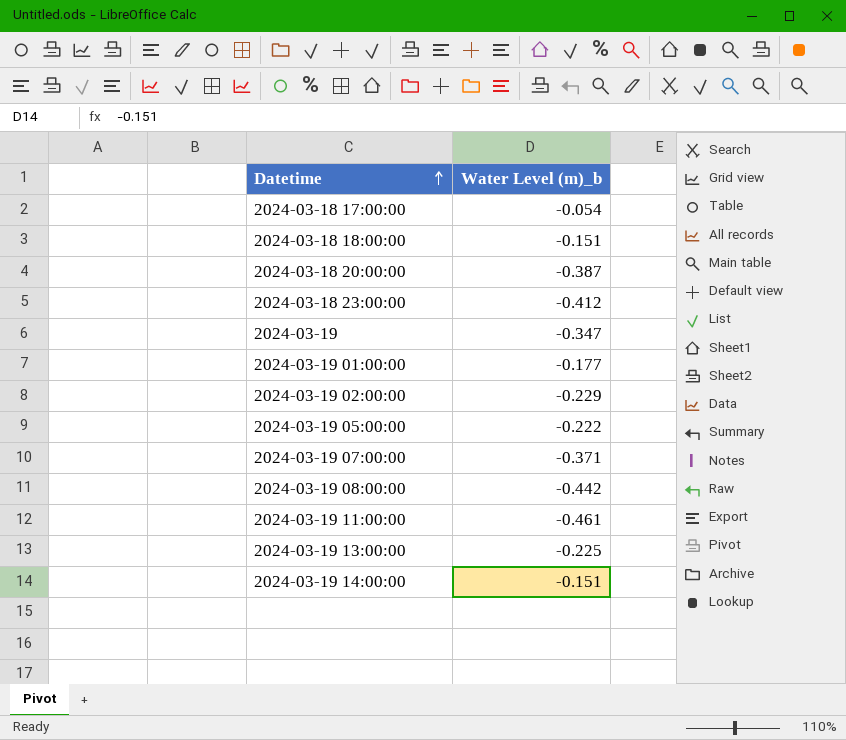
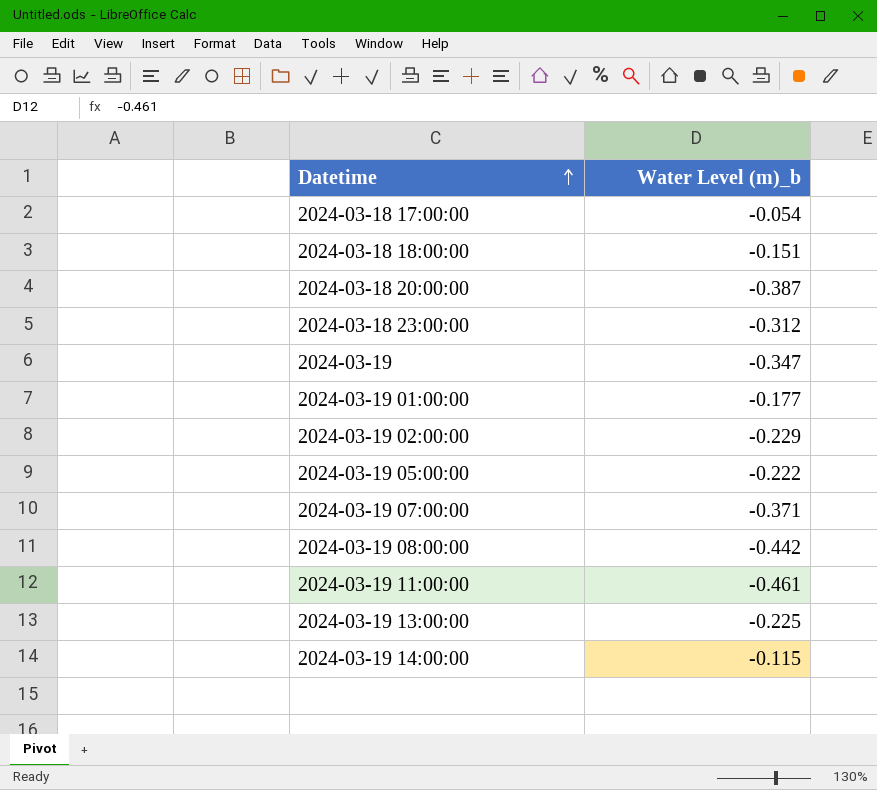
2024-03-18 23:00:00 | Water Level (m)_b: -0.412 -> -0.312
2024-03-19 14:00:00 | Water Level (m)_b: -0.151 -> -0.115

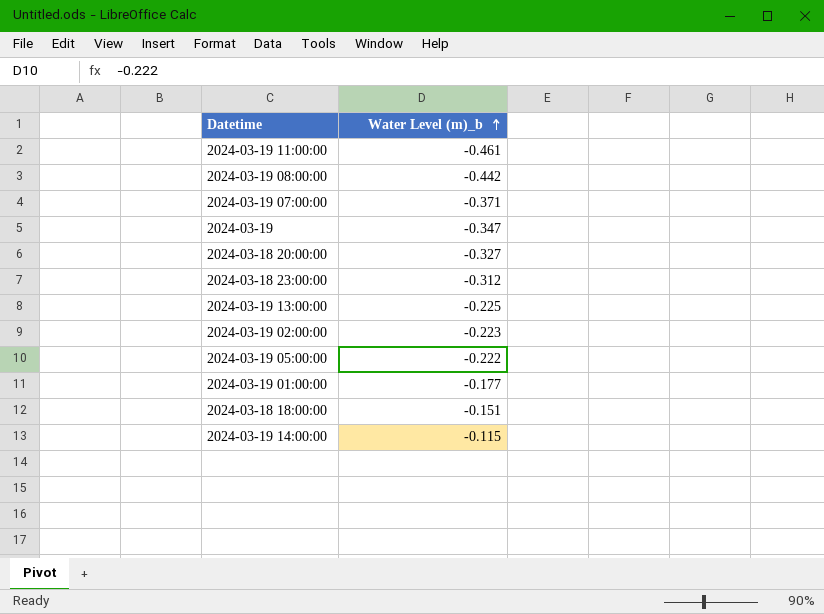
row order: Datetime ascending -> Water Level (m)_b ascending
row 2024-03-18 17:00:00: -0.054 -> none
2024-03-18 20:00:00 | Water Level (m)_b: -0.387 -> -0.327
2024-03-19 02:00:00 | Water Level (m)_b: -0.229 -> -0.223

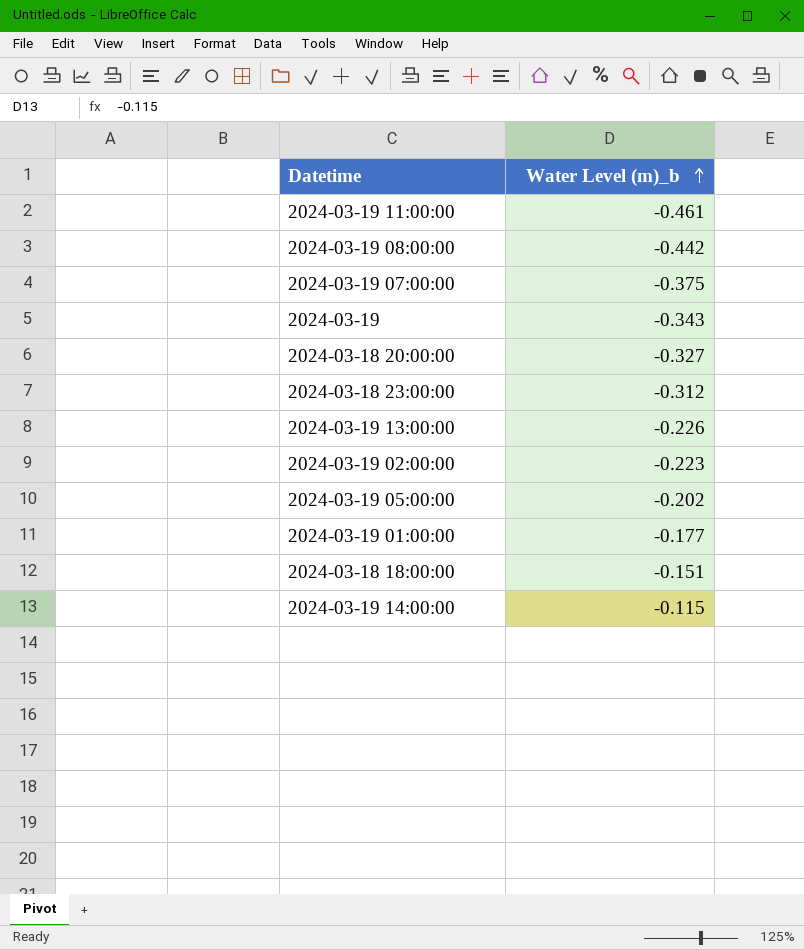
2024-03-19 07:00:00 | Water Level (m)_b: -0.371 -> -0.375
2024-03-19 | Water Level (m)_b: -0.347 -> -0.343
2024-03-19 13:00:00 | Water Level (m)_b: -0.225 -> -0.226
2024-03-19 05:00:00 | Water Level (m)_b: -0.222 -> -0.202

